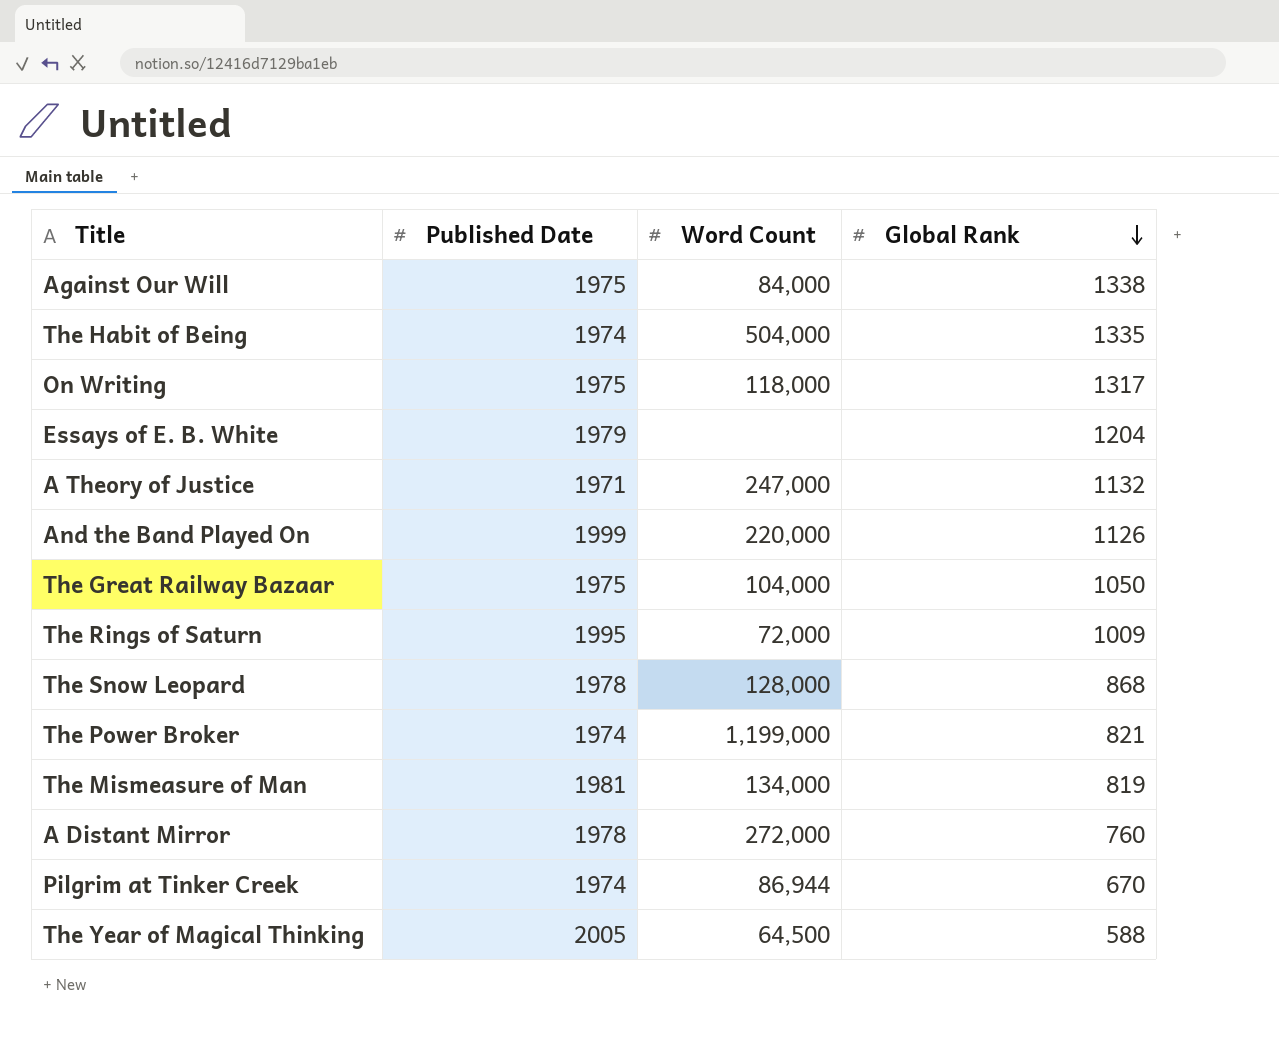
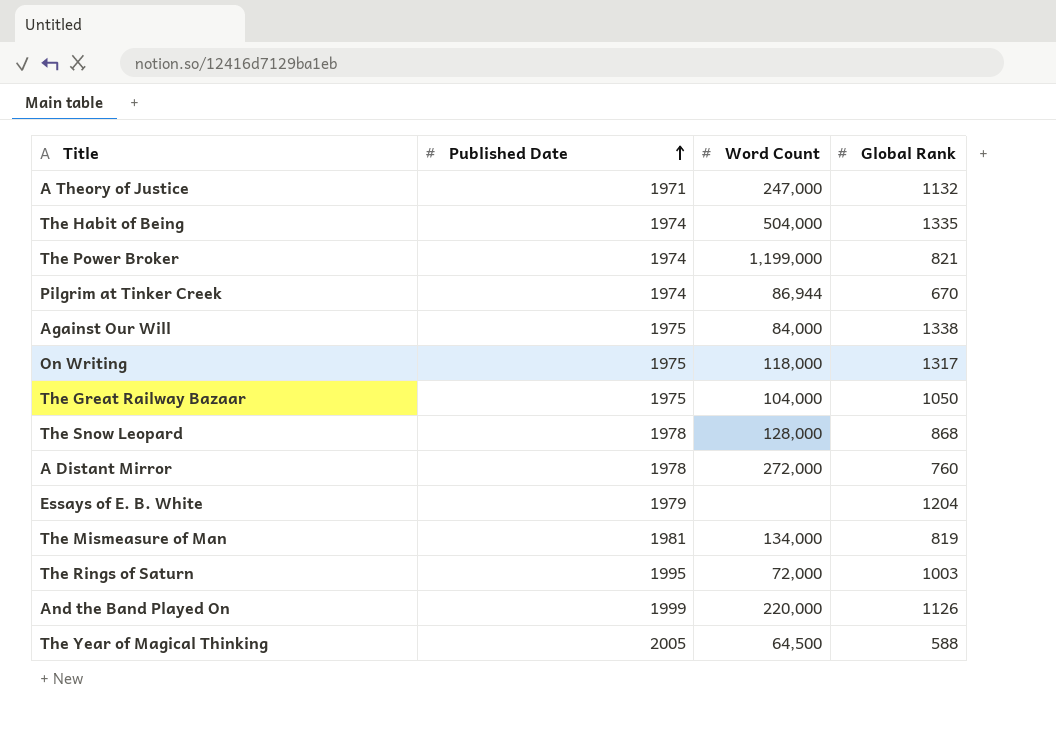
row order: Global Rank descending -> Published Date ascending
The Rings of Saturn | Global Rank: 1009 -> 1003

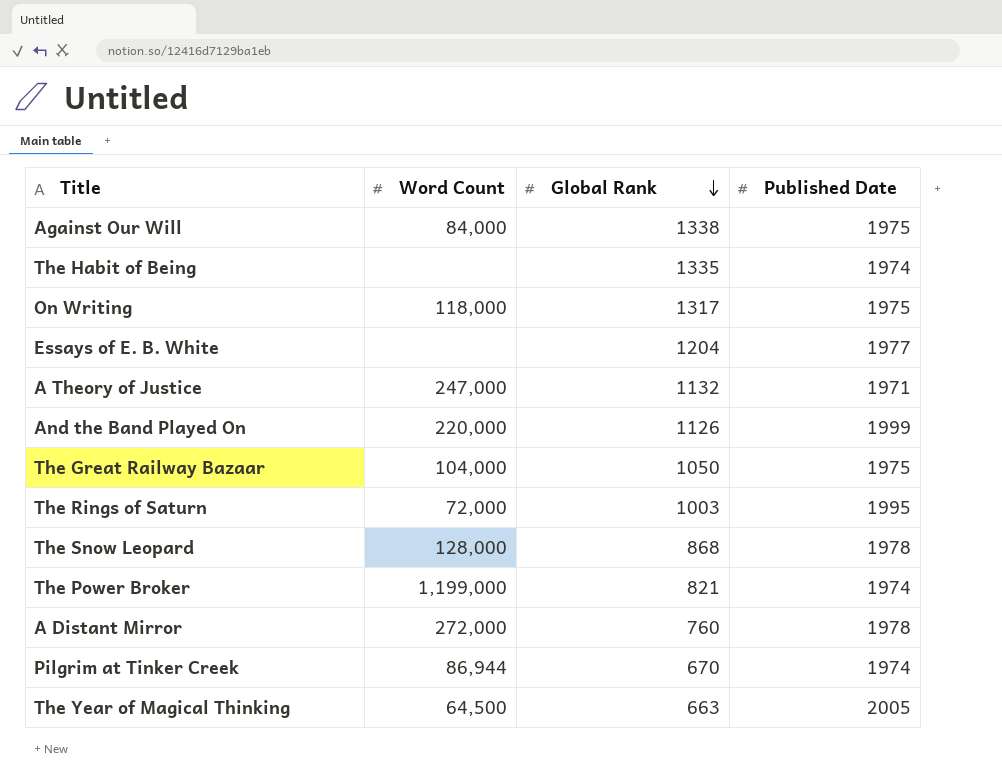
row order: Published Date ascending -> Global Rank descending
column Published Date | position: 2 -> 4
row The Mismeasure of Man: 1981 | 134,000 | 819 -> none
The Habit of Being | Word Count: 504,000 -> none
Essays of E. B. White | Published Date: 1979 -> 1977
The Year of Magical Thinking | Global Rank: 588 -> 663

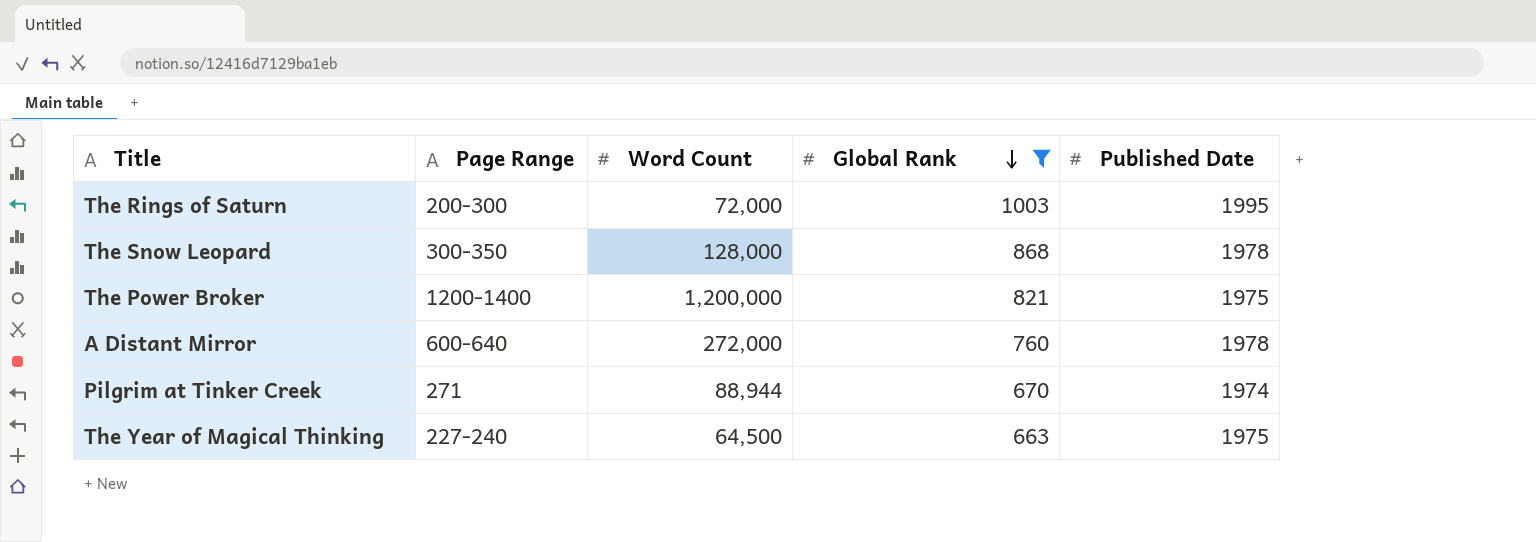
filter: none -> Global Rank <= 1003
column Page Range | position: none -> 2
The Power Broker | Word Count: 1,199,000 -> 1,200,000
The Power Broker | Published Date: 1974 -> 1975
Pilgrim at Tinker Creek | Word Count: 86,944 -> 88,944
The Year of Magical Thinking | Published Date: 2005 -> 1975

